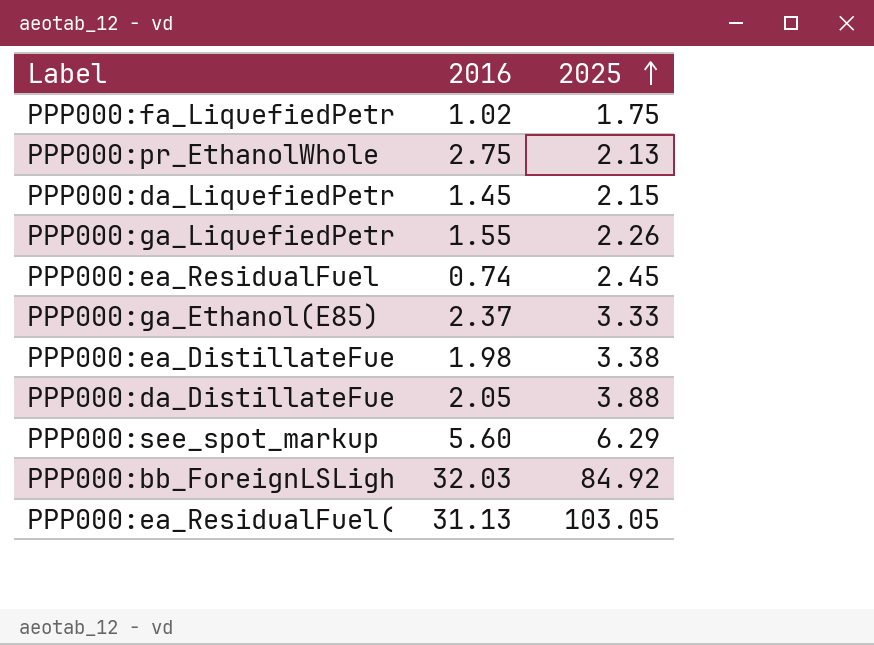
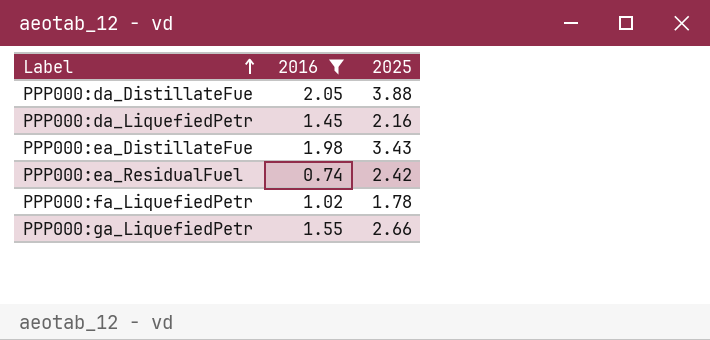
filter: none -> 2016 <= 2.05
row order: 2025 ascending -> Label ascending
PPP000:da_LiquefiedPetr | 2025: 2.15 -> 2.16
PPP000:ea_DistillateFue | 2025: 3.38 -> 3.43
PPP000:ea_ResidualFuel | 2025: 2.45 -> 2.42
PPP000:fa_LiquefiedPetr | 2025: 1.75 -> 1.78
PPP000:ga_LiquefiedPetr | 2025: 2.26 -> 2.66

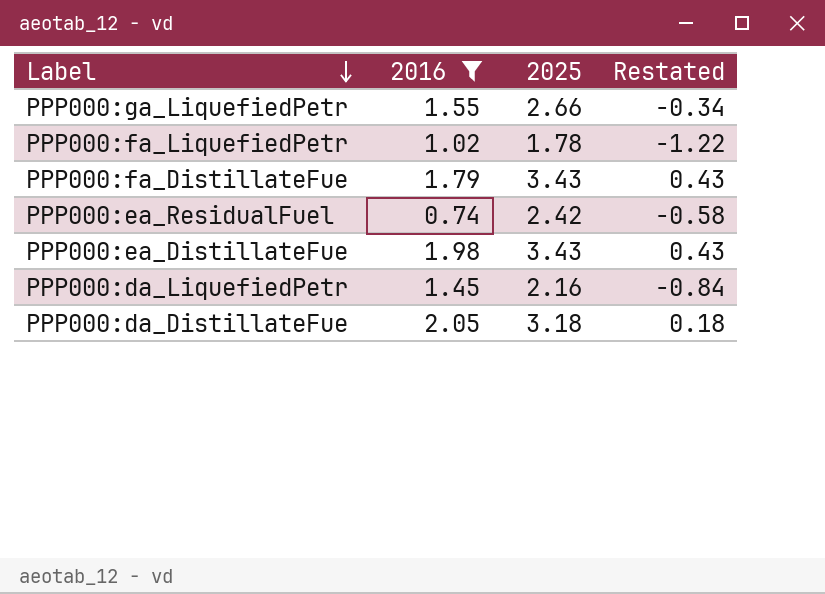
row order: Label ascending -> Label descending
column Restated | formula: none -> [2025] - 3
row PPP000:fa_DistillateFue: none -> 1.79 | 3.43 | 0.43
PPP000:da_DistillateFue | 2025: 3.88 -> 3.18

